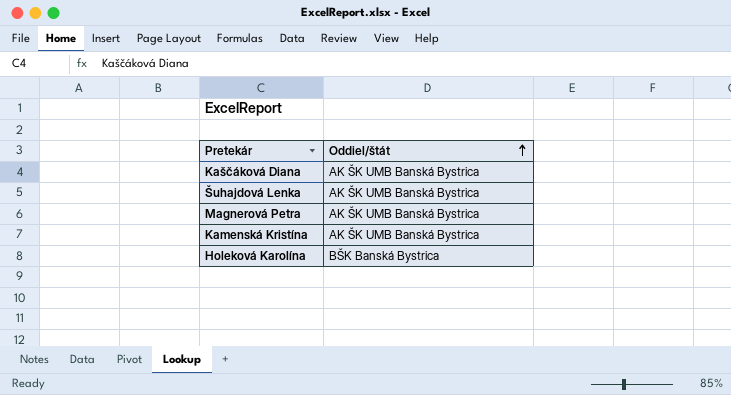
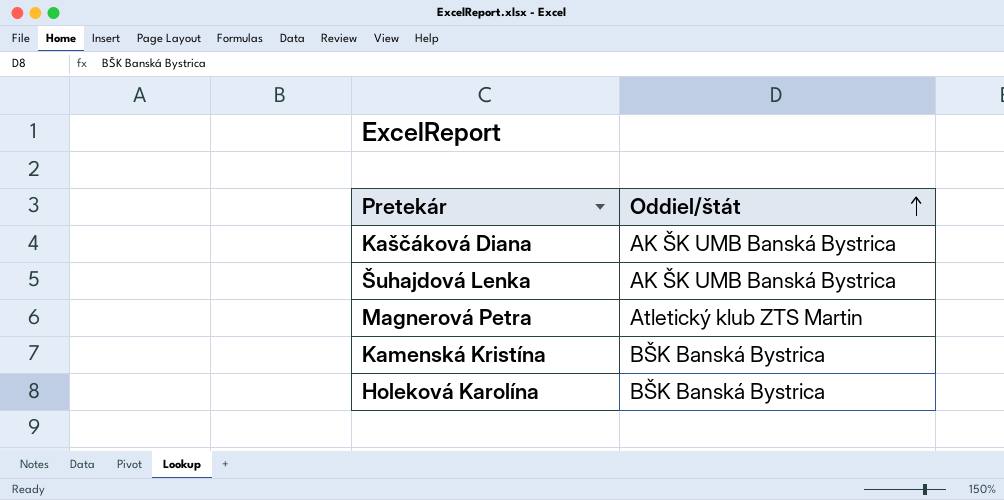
Magnerová Petra | Oddiel/štát: AK ŠK UMB Banská Bystrica -> Atletický klub ZTS Martin
Kamenská Kristína | Oddiel/štát: AK ŠK UMB Banská Bystrica -> BŠK Banská Bystrica

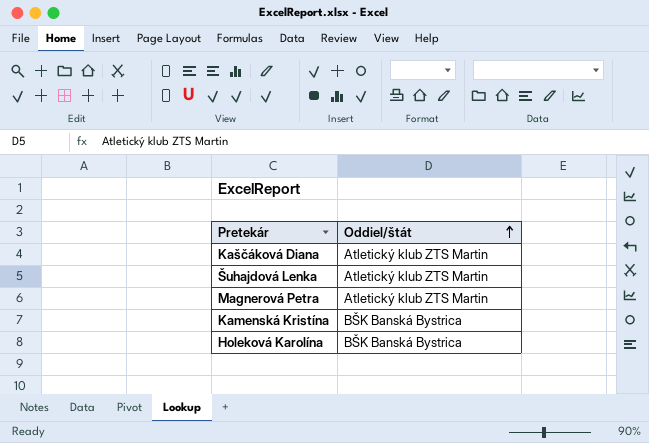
Kaščáková Diana | Oddiel/štát: AK ŠK UMB Banská Bystrica -> Atletický klub ZTS Martin
Šuhajdová Lenka | Oddiel/štát: AK ŠK UMB Banská Bystrica -> Atletický klub ZTS Martin

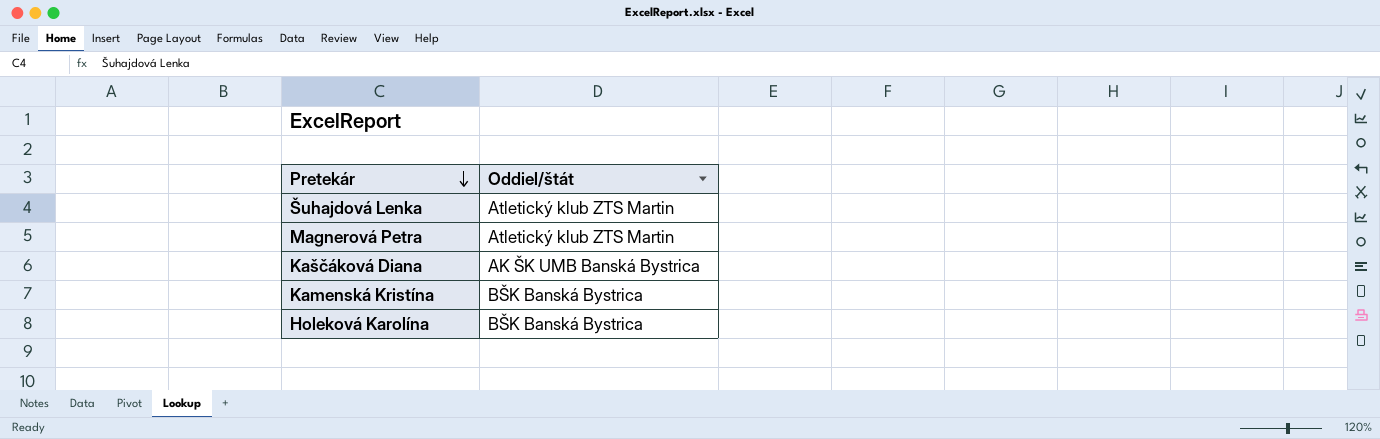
row order: Oddiel/štát ascending -> Pretekár descending
Kaščáková Diana | Oddiel/štát: Atletický klub ZTS Martin -> AK ŠK UMB Banská Bystrica

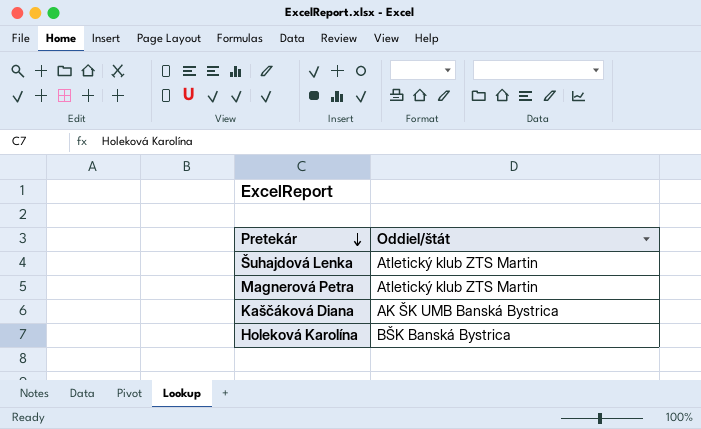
row Kamenská Kristína: BŠK Banská Bystrica -> none

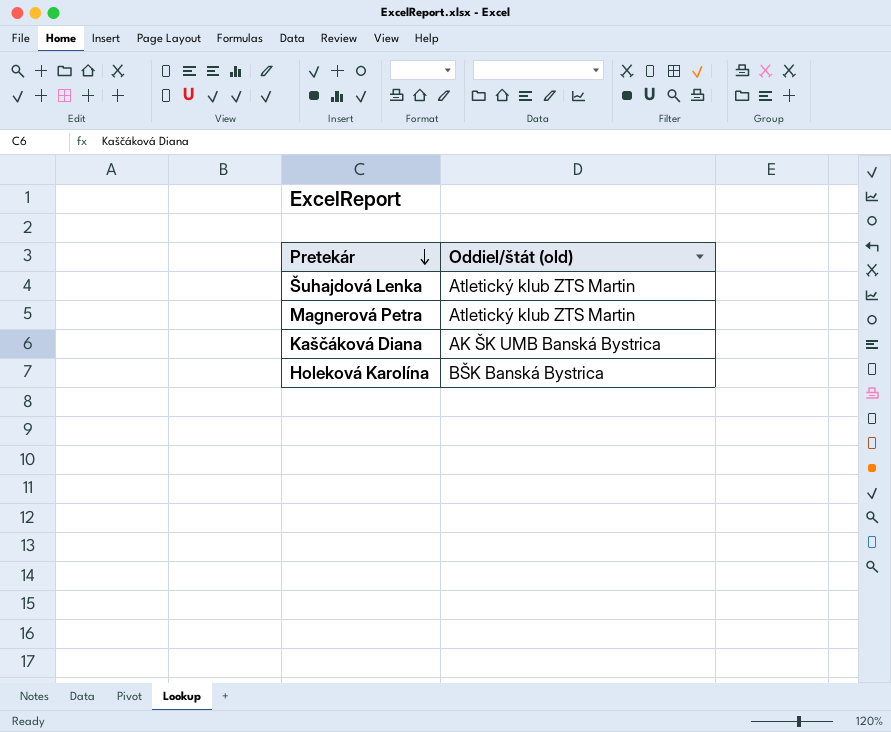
column name: Oddiel/štát -> Oddiel/štát (old)

